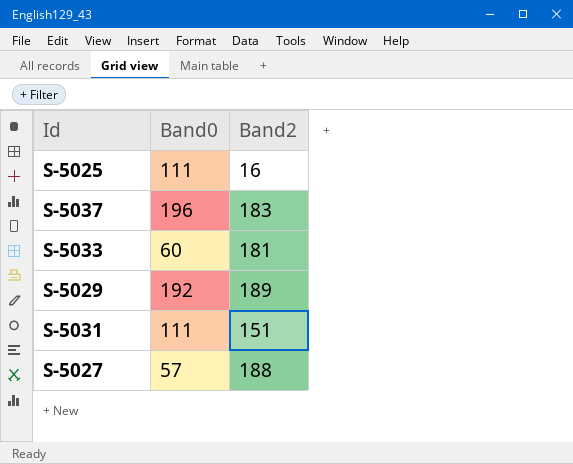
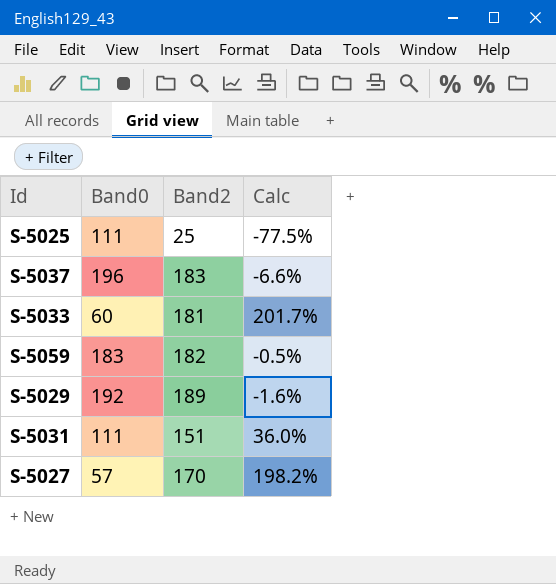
column Calc | formula: none -> ([Band2] - [Band0]) / [Band0]
S-5025 | Band2: 16 -> 25
row S-5059: none -> 183 | 182 | -0.5%
S-5027 | Band2: 188 -> 170

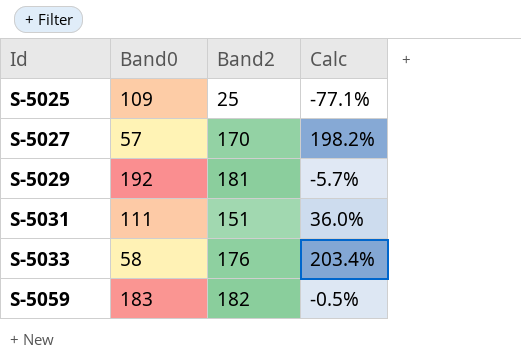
row order: none -> Id ascending
row S-5037: 196 | 183 | -6.6% -> none
S-5025 | Band0: 111 -> 109
S-5025 | Calc: -77.5% -> -77.1%
S-5029 | Band2: 189 -> 181
S-5029 | Calc: -1.6% -> -5.7%
S-5033 | Band0: 60 -> 58
S-5033 | Band2: 181 -> 176
S-5033 | Calc: 201.7% -> 203.4%

